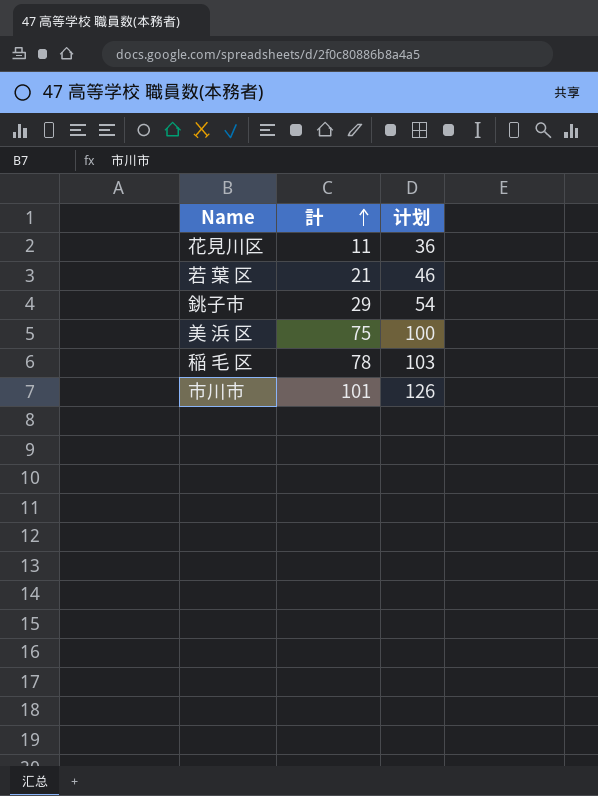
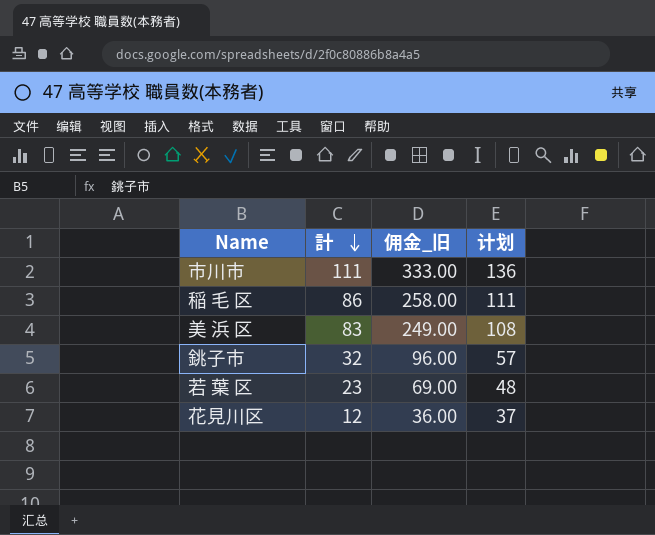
row order: 計 ascending -> 計 descending
column 佣金_旧 | formula: none -> [計] * 3
市川市 | 計: 101 -> 111
市川市 | 计划: 126 -> 136
稲 毛 区 | 計: 78 -> 86
稲 毛 区 | 计划: 103 -> 111
美 浜 区 | 計: 75 -> 83
美 浜 区 | 计划: 100 -> 108
銚子市 | 計: 29 -> 32
銚子市 | 计划: 54 -> 57
若 葉 区 | 計: 21 -> 23
若 葉 区 | 计划: 46 -> 48
花見川区 | 計: 11 -> 12
花見川区 | 计划: 36 -> 37

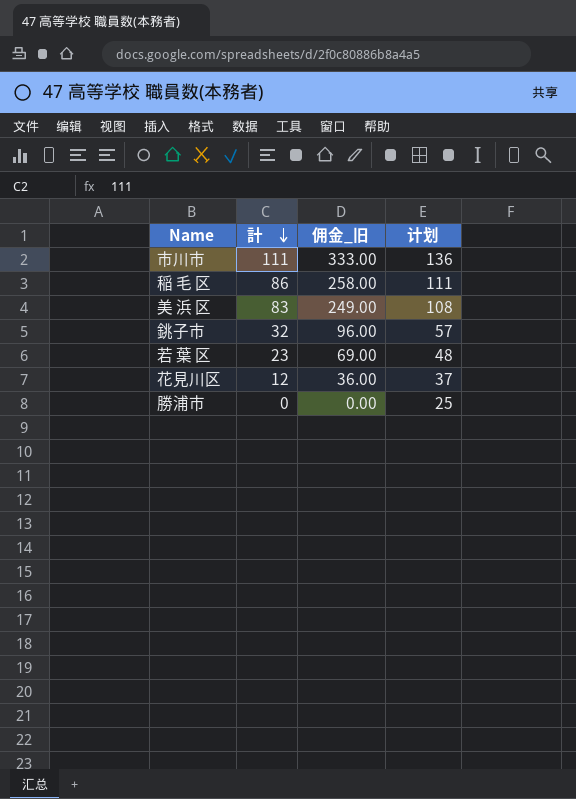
row 勝浦市: none -> 0 | 0.00 | 25

